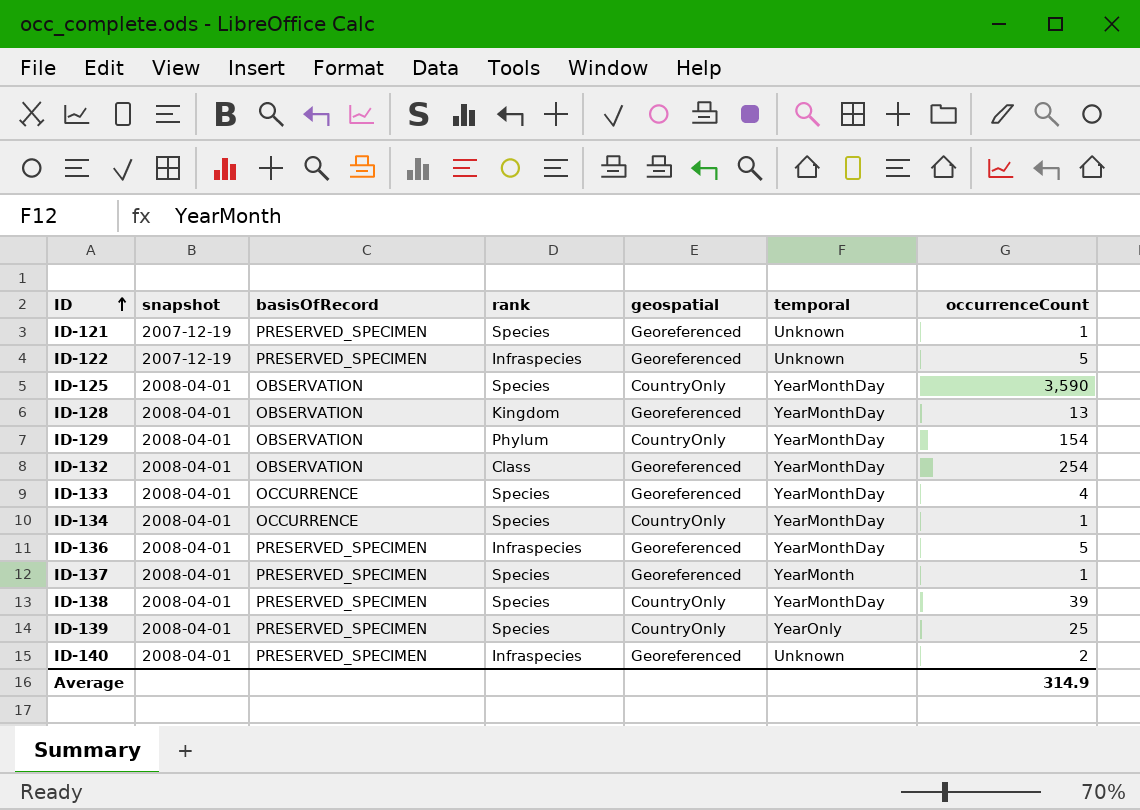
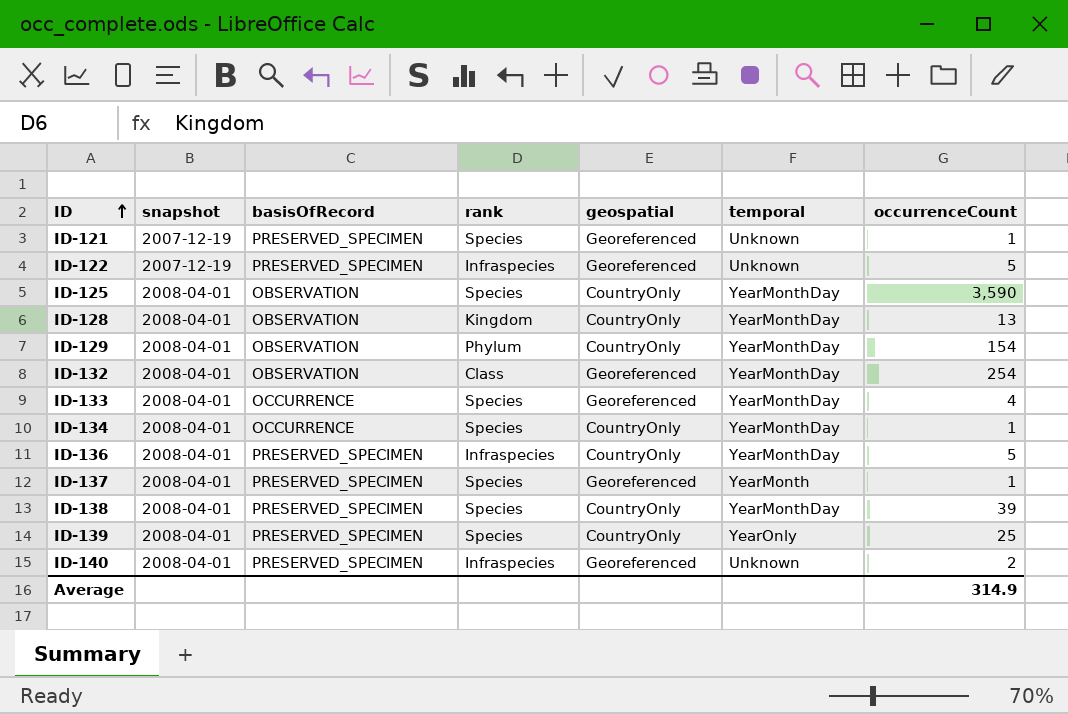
ID-128 | geospatial: Georeferenced -> CountryOnly
ID-136 | geospatial: Georeferenced -> CountryOnly

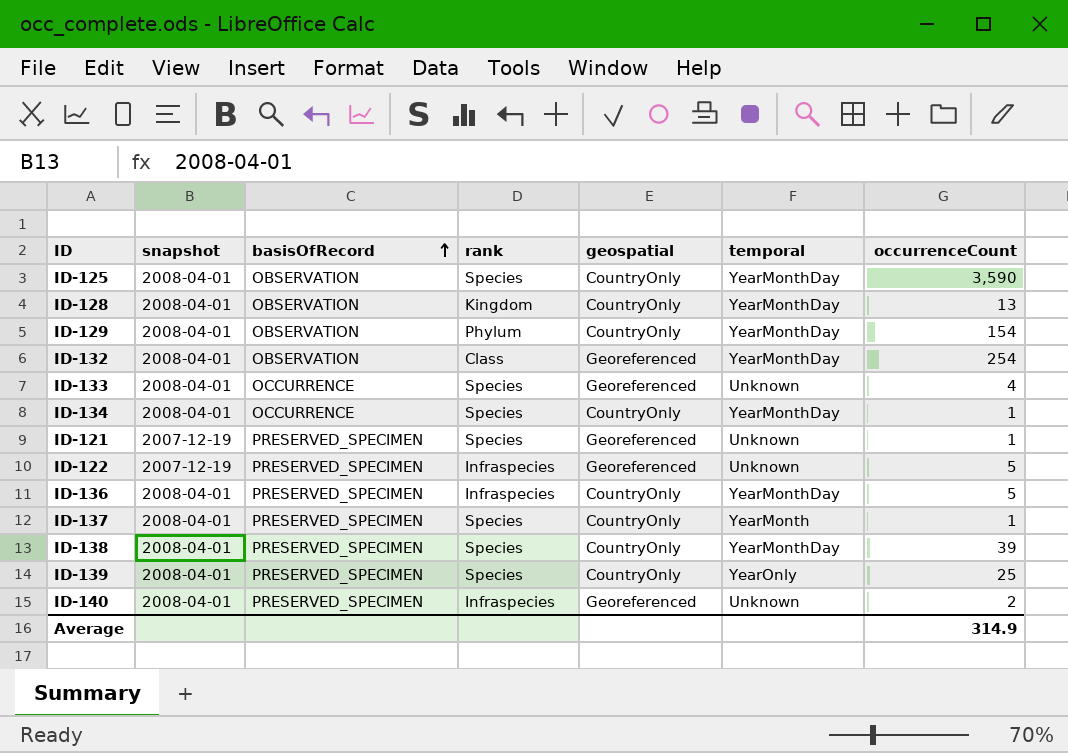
row order: ID ascending -> basisOfRecord ascending
ID-133 | temporal: YearMonthDay -> Unknown
ID-137 | geospatial: Georeferenced -> CountryOnly

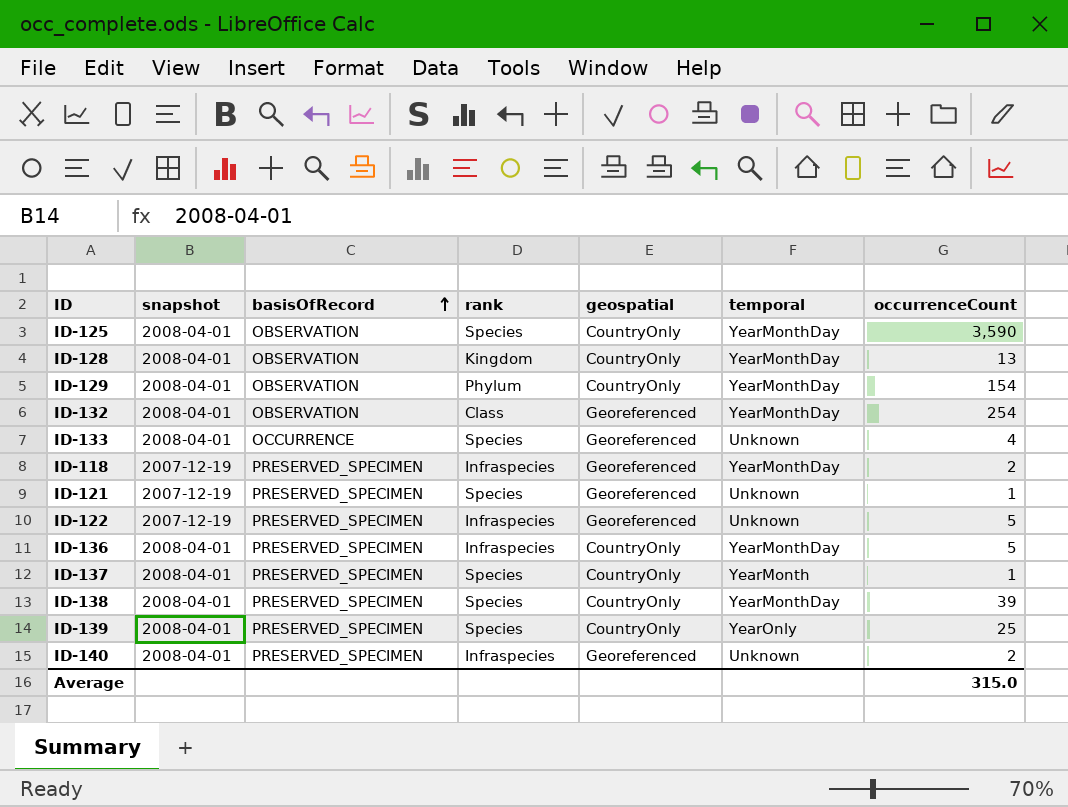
row ID-134: 2008-04-01 | OCCURRENCE | Species | CountryOnly | YearMonthDay | 1 -> none
row ID-118: none -> 2007-12-19 | PRESERVED_SPECIMEN | Infraspecies | Georeferenced | YearMonthDay | 2
Average | occurrenceCount: 314.9 -> 315.0

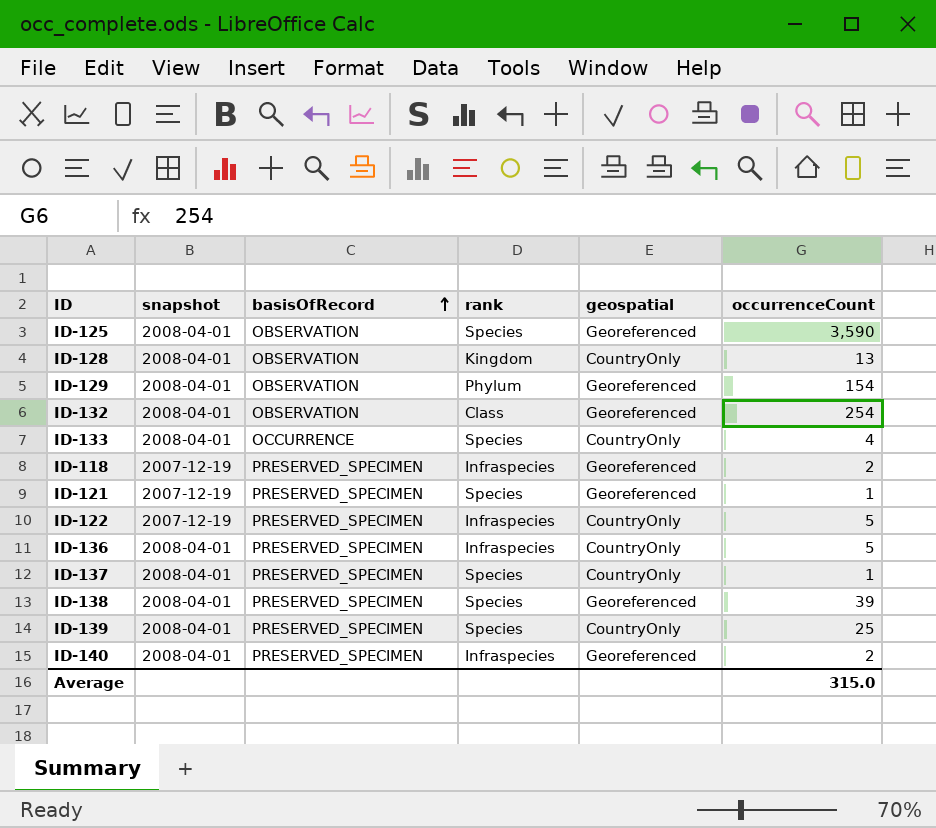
column temporal | position: 6 -> none
ID-125 | geospatial: CountryOnly -> Georeferenced
ID-129 | geospatial: CountryOnly -> Georeferenced
ID-133 | geospatial: Georeferenced -> CountryOnly
ID-122 | geospatial: Georeferenced -> CountryOnly
ID-138 | geospatial: CountryOnly -> Georeferenced

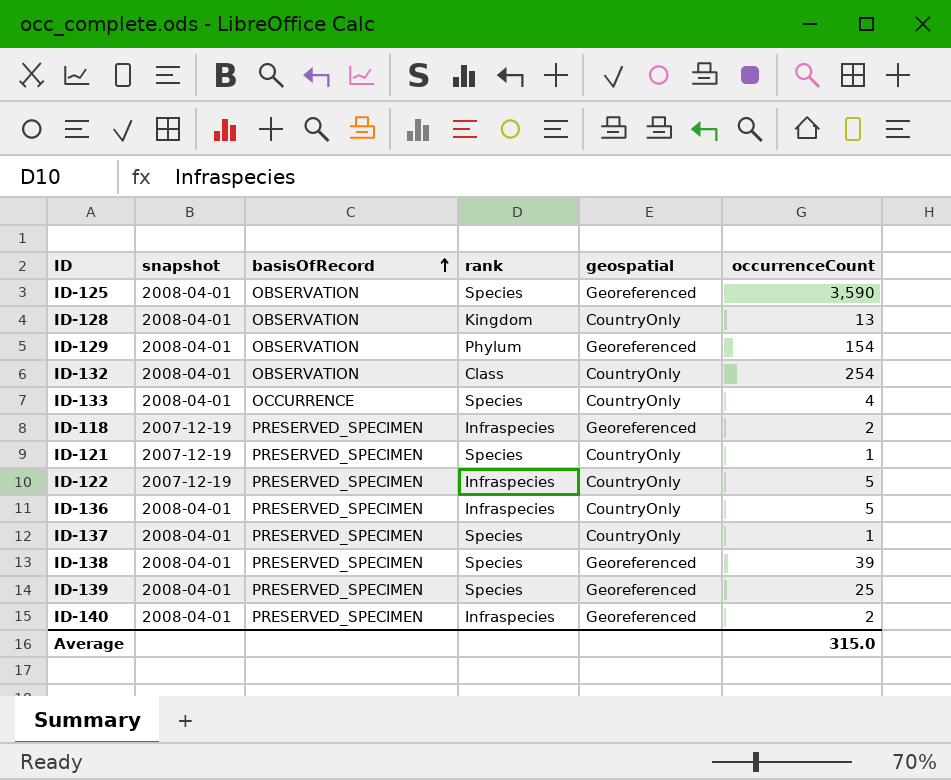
ID-132 | geospatial: Georeferenced -> CountryOnly
ID-121 | geospatial: Georeferenced -> CountryOnly
ID-139 | geospatial: CountryOnly -> Georeferenced

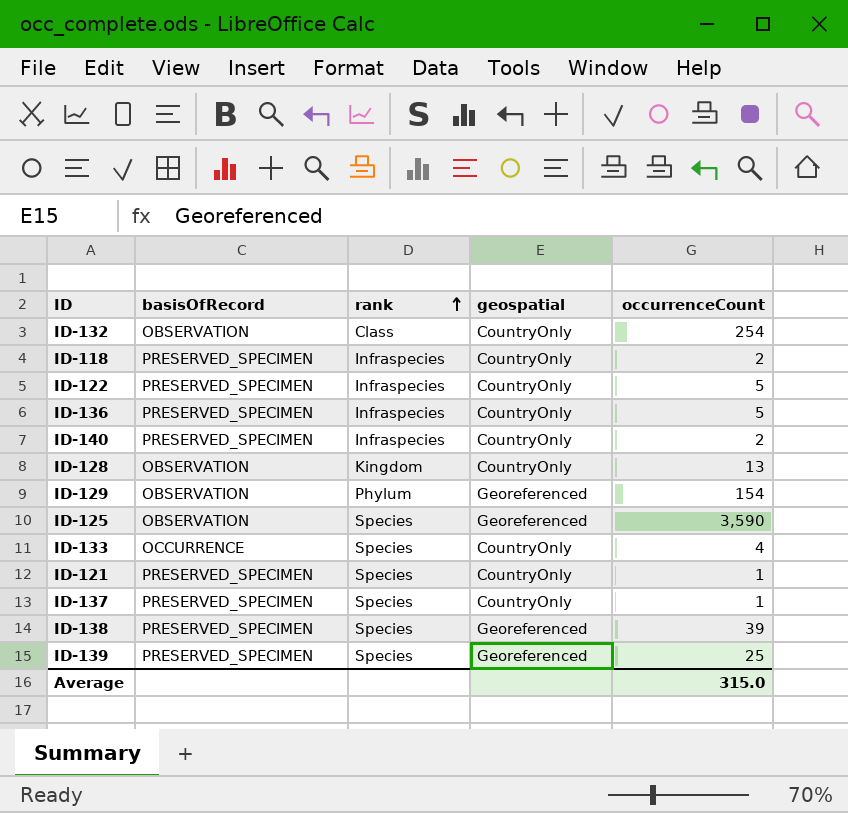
row order: basisOfRecord ascending -> rank ascending
column snapshot | position: 2 -> none
ID-118 | geospatial: Georeferenced -> CountryOnly
ID-140 | geospatial: Georeferenced -> CountryOnly

